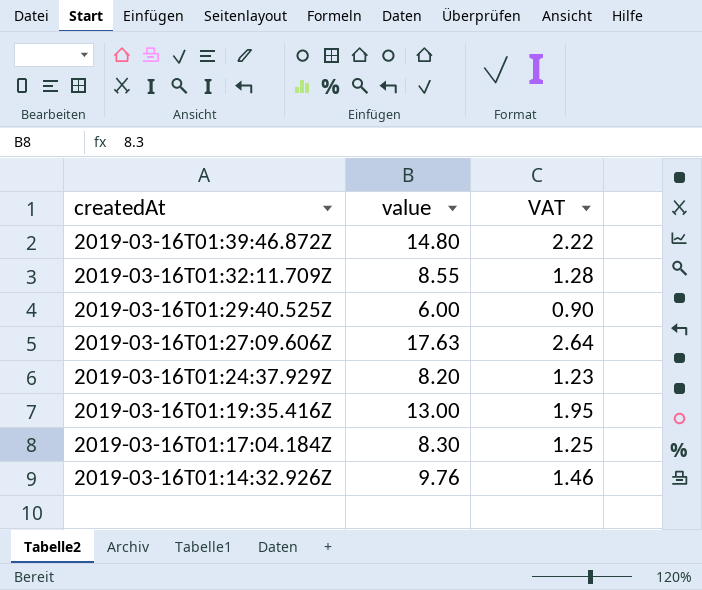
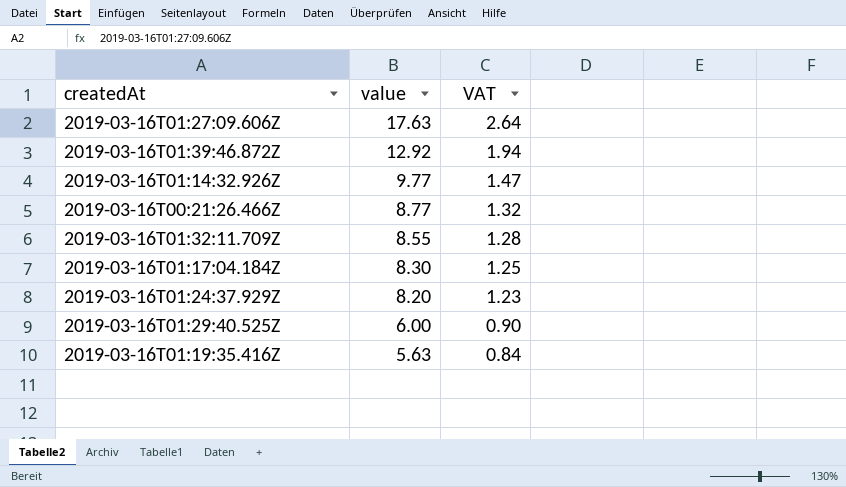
row order: createdAt descending -> value descending
2019-03-16T01:39:46.872Z | value: 14.80 -> 12.92
2019-03-16T01:39:46.872Z | VAT: 2.22 -> 1.94
2019-03-16T01:14:32.926Z | value: 9.76 -> 9.77
2019-03-16T01:14:32.926Z | VAT: 1.46 -> 1.47
row 2019-03-16T00:21:26.466Z: none -> 8.77 | 1.32
2019-03-16T01:19:35.416Z | value: 13.00 -> 5.63
2019-03-16T01:19:35.416Z | VAT: 1.95 -> 0.84

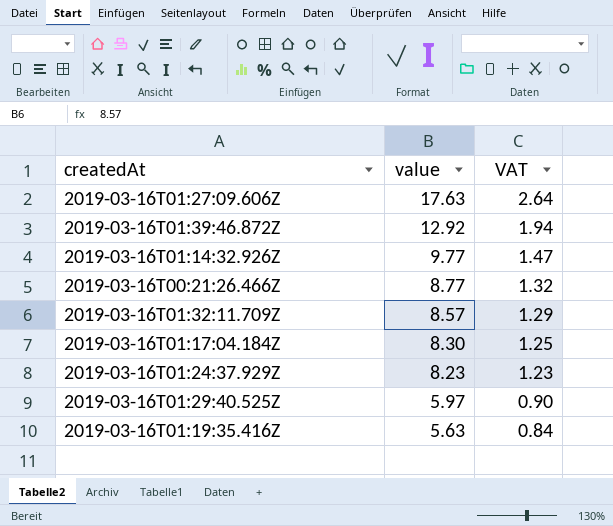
2019-03-16T01:32:11.709Z | value: 8.55 -> 8.57
2019-03-16T01:32:11.709Z | VAT: 1.28 -> 1.29
2019-03-16T01:24:37.929Z | value: 8.20 -> 8.23
2019-03-16T01:29:40.525Z | value: 6.00 -> 5.97

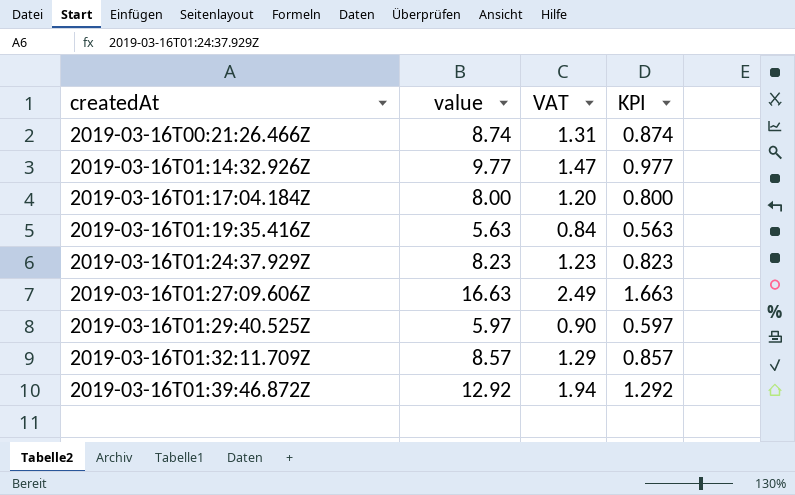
row order: value descending -> createdAt ascending
column KPI | formula: none -> [value] * 0.1
2019-03-16T00:21:26.466Z | value: 8.77 -> 8.74
2019-03-16T00:21:26.466Z | VAT: 1.32 -> 1.31
2019-03-16T01:17:04.184Z | value: 8.30 -> 8.00
2019-03-16T01:17:04.184Z | VAT: 1.25 -> 1.20
2019-03-16T01:27:09.606Z | value: 17.63 -> 16.63
2019-03-16T01:27:09.606Z | VAT: 2.64 -> 2.49

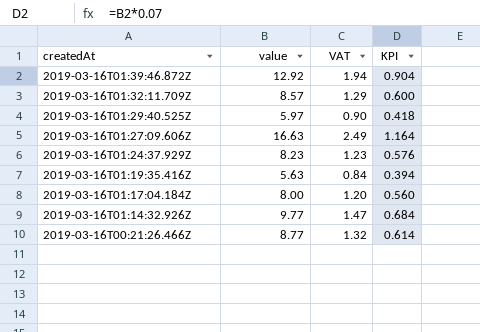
row order: createdAt ascending -> createdAt descending
column KPI | formula: [value] * 0.1 -> [value] * 0.07
2019-03-16T00:21:26.466Z | value: 8.74 -> 8.77
2019-03-16T00:21:26.466Z | VAT: 1.31 -> 1.32

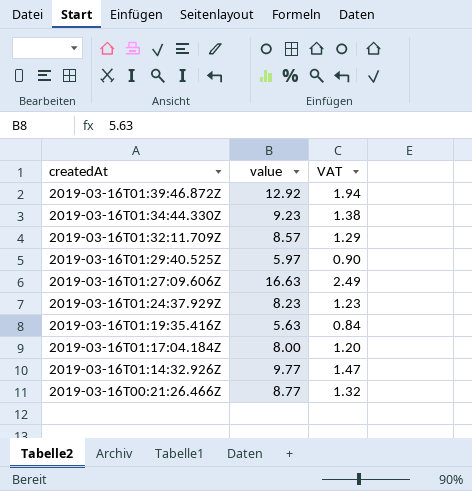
column KPI | formula: [value] * 0.07 -> none
row 2019-03-16T01:34:44.330Z: none -> 9.23 | 1.38

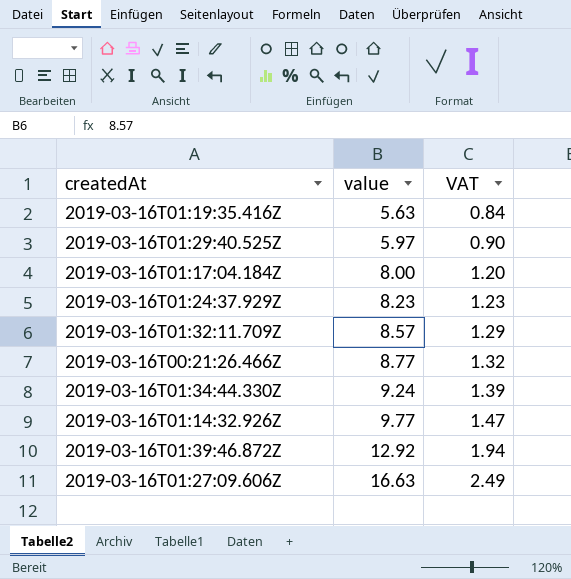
row order: createdAt descending -> value ascending
2019-03-16T01:34:44.330Z | value: 9.23 -> 9.24
2019-03-16T01:34:44.330Z | VAT: 1.38 -> 1.39

